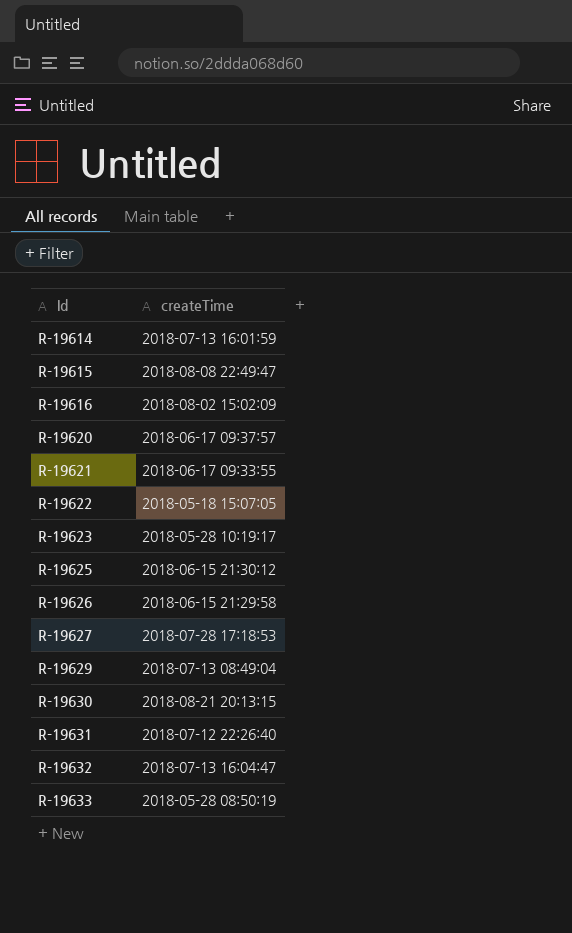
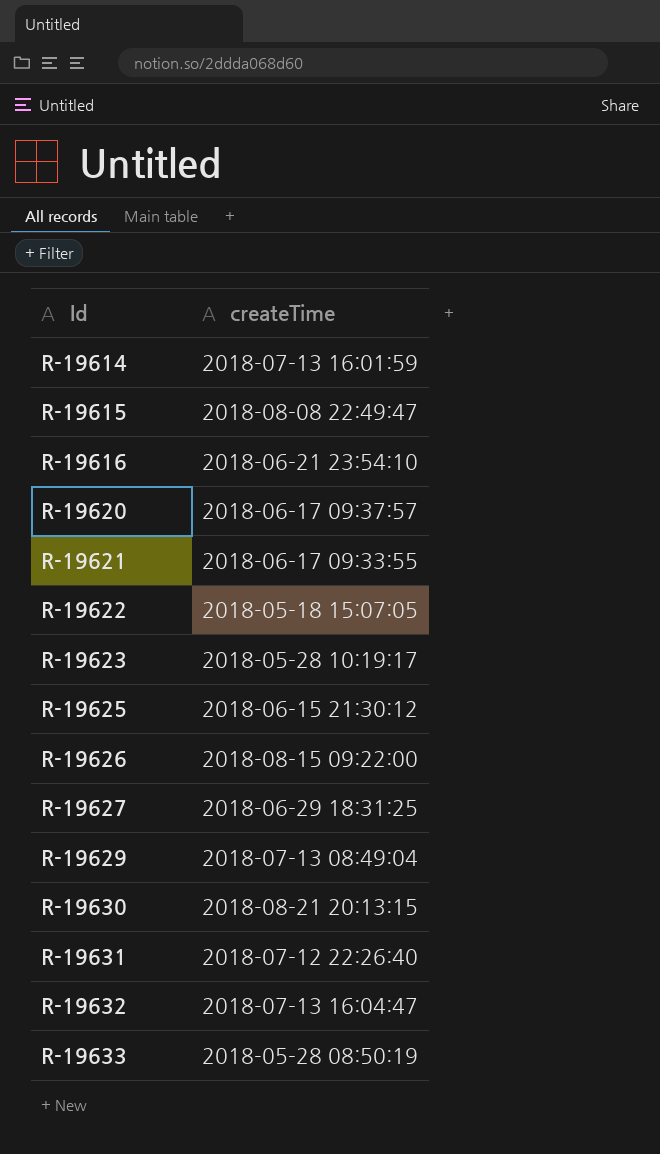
R-19616 | createTime: 2018-08-02 15:02:09 -> 2018-06-21 23:54:10
R-19626 | createTime: 2018-06-15 21:29:58 -> 2018-08-15 09:22:00
R-19627 | createTime: 2018-07-28 17:18:53 -> 2018-06-29 18:31:25

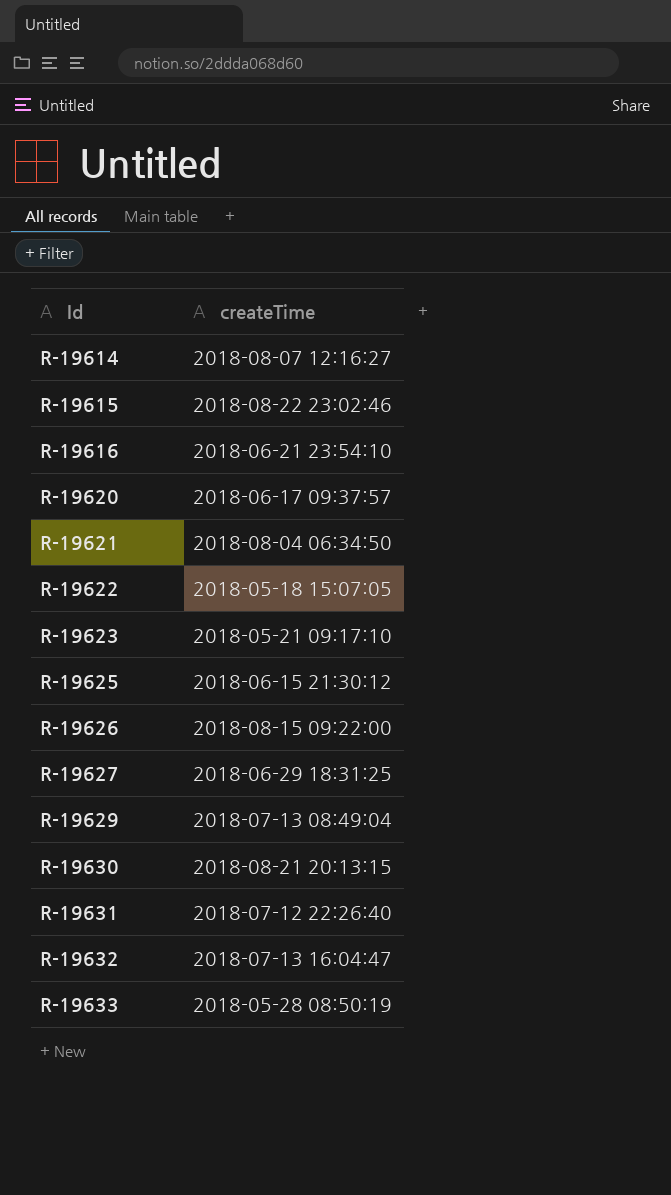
R-19614 | createTime: 2018-07-13 16:01:59 -> 2018-08-07 12:16:27
R-19615 | createTime: 2018-08-08 22:49:47 -> 2018-08-22 23:02:46
R-19621 | createTime: 2018-06-17 09:33:55 -> 2018-08-04 06:34:50
R-19623 | createTime: 2018-05-28 10:19:17 -> 2018-05-21 09:17:10

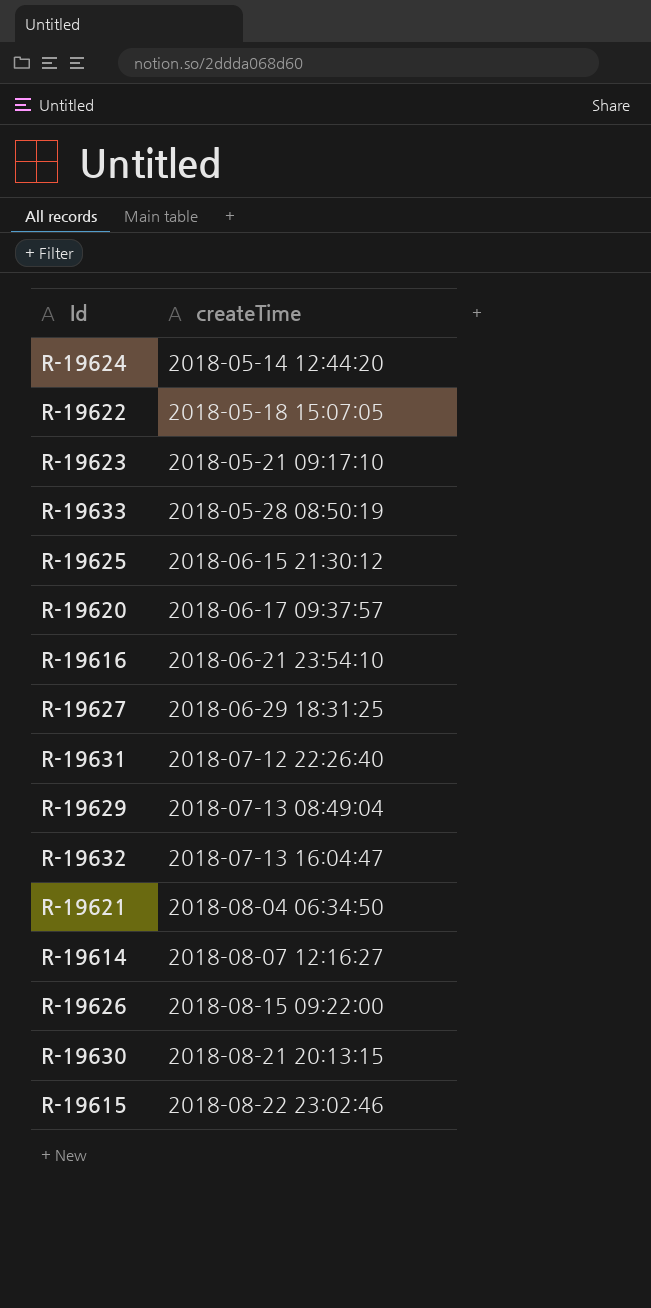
row order: Id ascending -> createTime ascending
row R-19624: none -> 2018-05-14 12:44:20

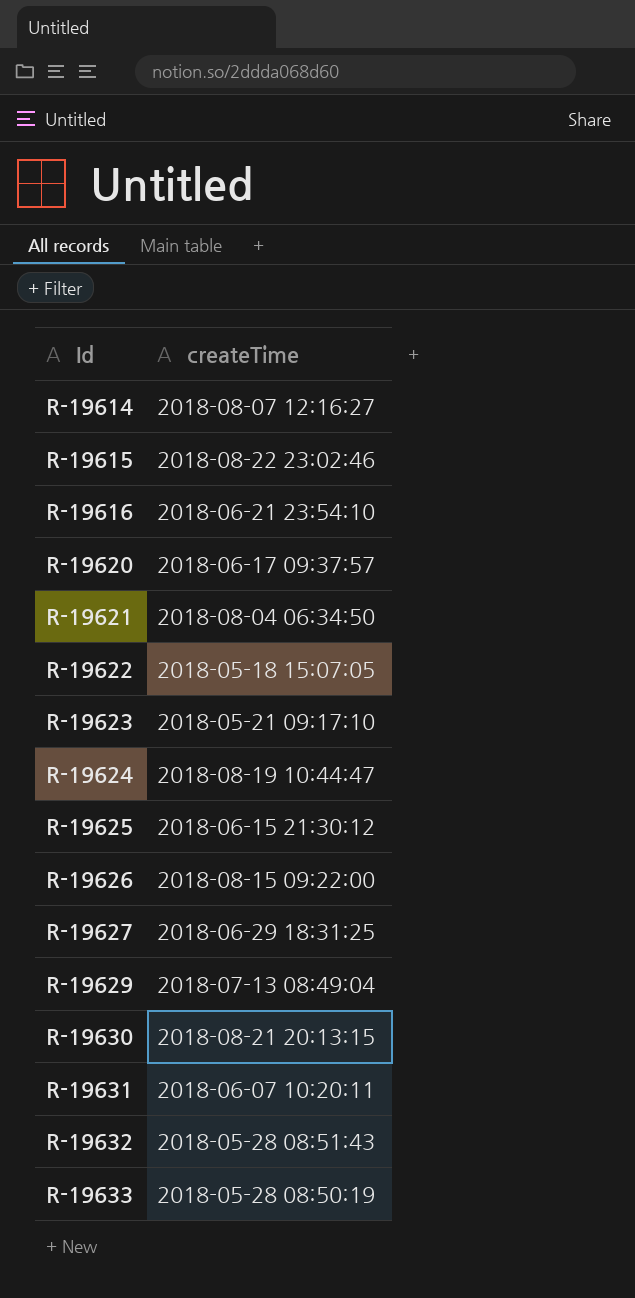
row order: createTime ascending -> Id ascending
R-19624 | createTime: 2018-05-14 12:44:20 -> 2018-08-19 10:44:47
R-19631 | createTime: 2018-07-12 22:26:40 -> 2018-06-07 10:20:11
R-19632 | createTime: 2018-07-13 16:04:47 -> 2018-05-28 08:51:43

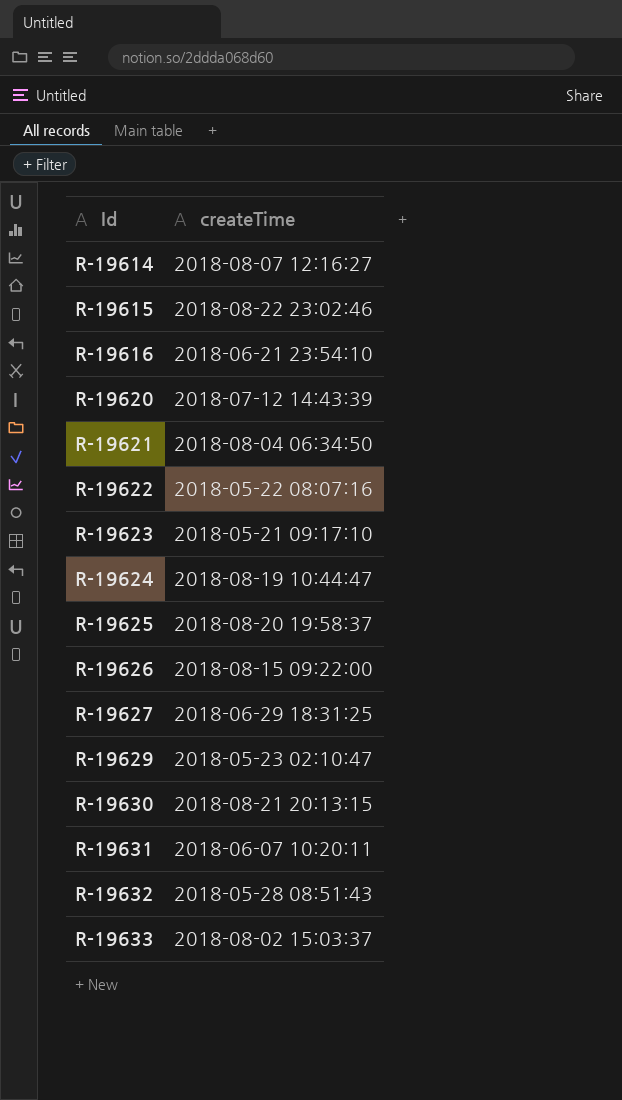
R-19620 | createTime: 2018-06-17 09:37:57 -> 2018-07-12 14:43:39
R-19622 | createTime: 2018-05-18 15:07:05 -> 2018-05-22 08:07:16
R-19625 | createTime: 2018-06-15 21:30:12 -> 2018-08-20 19:58:37
R-19629 | createTime: 2018-07-13 08:49:04 -> 2018-05-23 02:10:47
R-19633 | createTime: 2018-05-28 08:50:19 -> 2018-08-02 15:03:37

